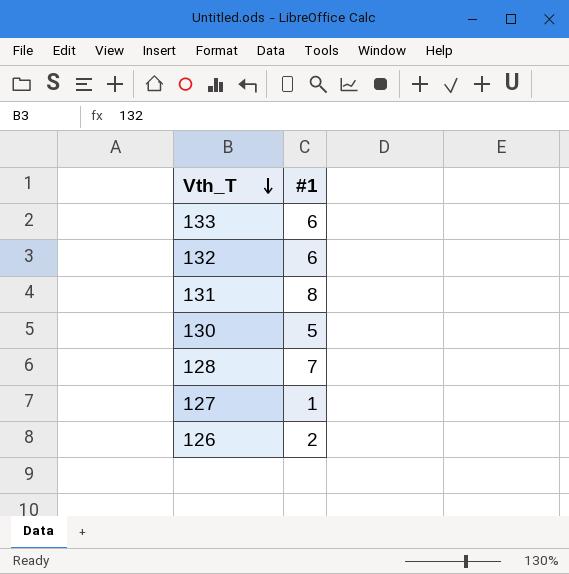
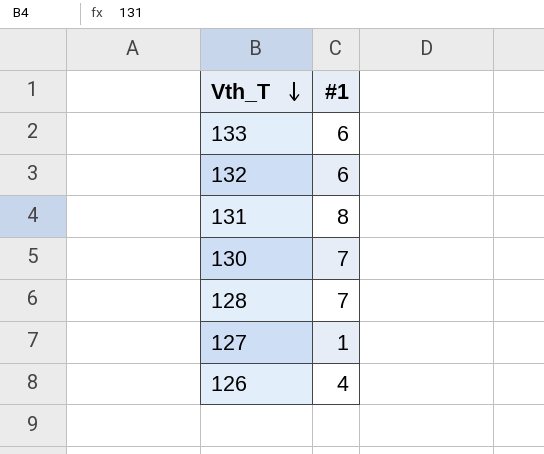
130 | #1: 5 -> 7
126 | #1: 2 -> 4

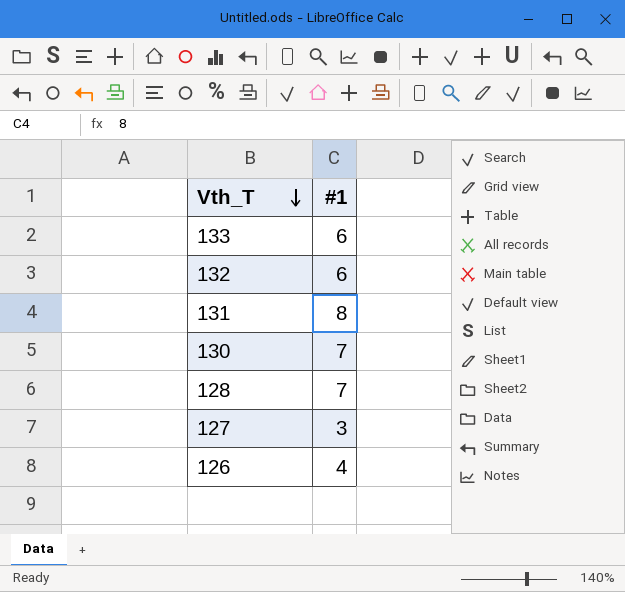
127 | #1: 1 -> 3

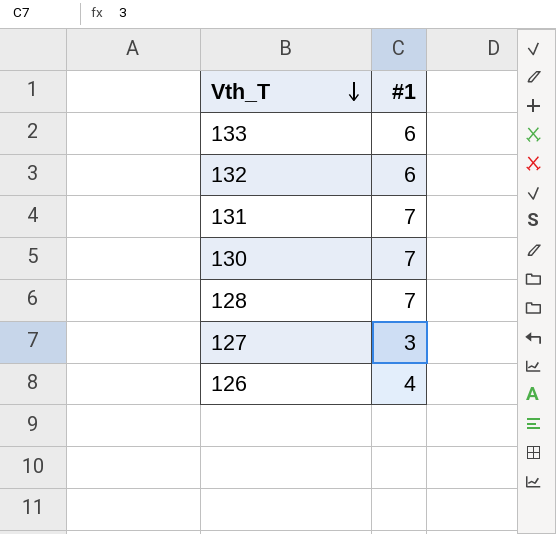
131 | #1: 8 -> 7

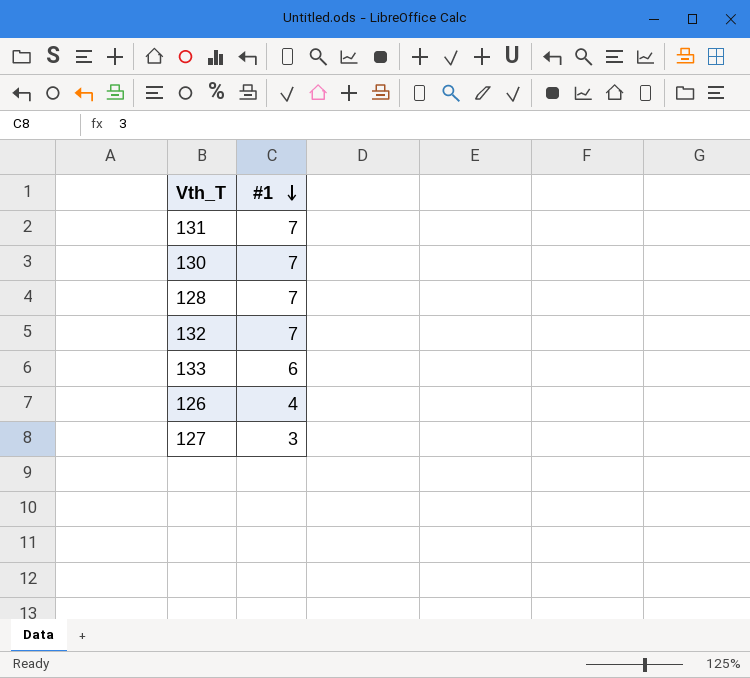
row order: Vth_T descending -> #1 descending
132 | #1: 6 -> 7

